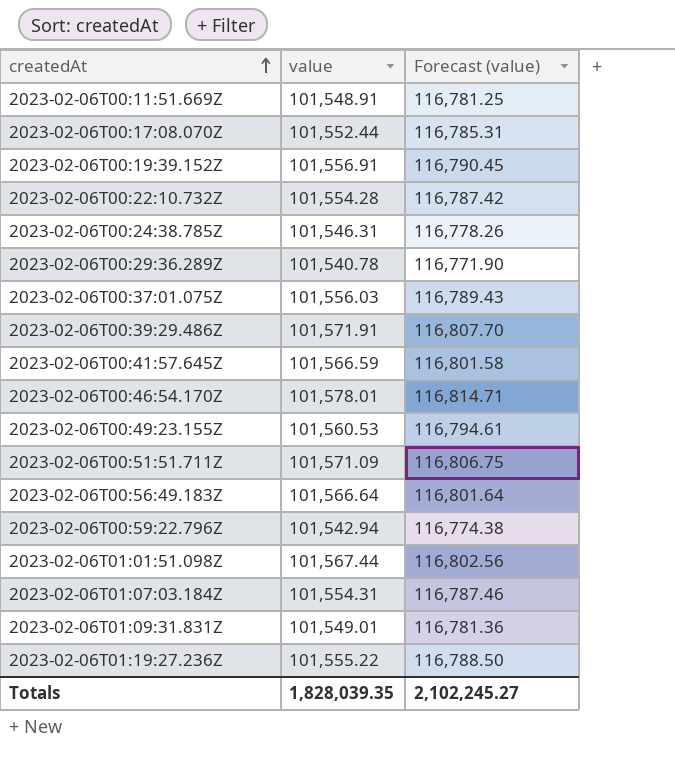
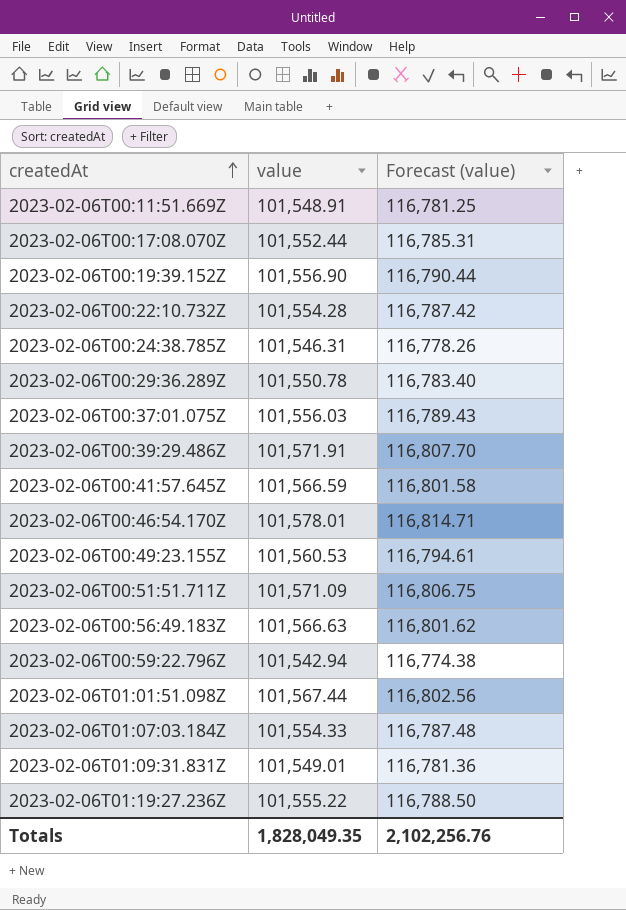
2023-02-06T00:19:39.152Z | value: 101,556.91 -> 101,556.90
2023-02-06T00:19:39.152Z | Forecast (value): 116,790.45 -> 116,790.44
2023-02-06T00:29:36.289Z | value: 101,540.78 -> 101,550.78
2023-02-06T00:29:36.289Z | Forecast (value): 116,771.90 -> 116,783.40
2023-02-06T00:56:49.183Z | value: 101,566.64 -> 101,566.63
2023-02-06T00:56:49.183Z | Forecast (value): 116,801.64 -> 116,801.62
2023-02-06T01:07:03.184Z | value: 101,554.31 -> 101,554.33
2023-02-06T01:07:03.184Z | Forecast (value): 116,787.46 -> 116,787.48
Totals | value: 1,828,039.35 -> 1,828,049.35
Totals | Forecast (value): 2,102,245.27 -> 2,102,256.76

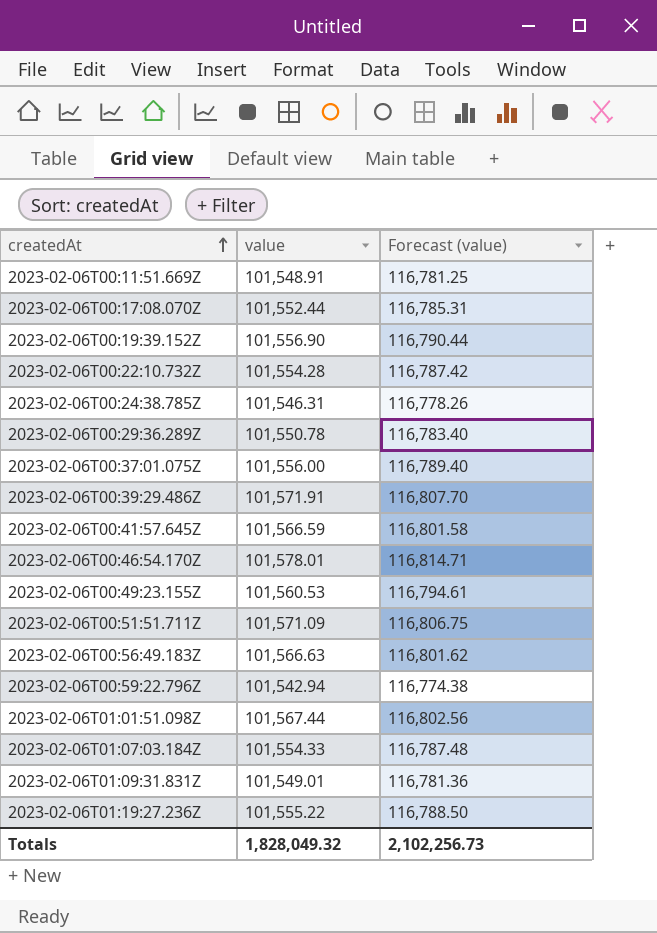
2023-02-06T00:37:01.075Z | value: 101,556.03 -> 101,556.00
2023-02-06T00:37:01.075Z | Forecast (value): 116,789.43 -> 116,789.40
Totals | value: 1,828,049.35 -> 1,828,049.32
Totals | Forecast (value): 2,102,256.76 -> 2,102,256.73

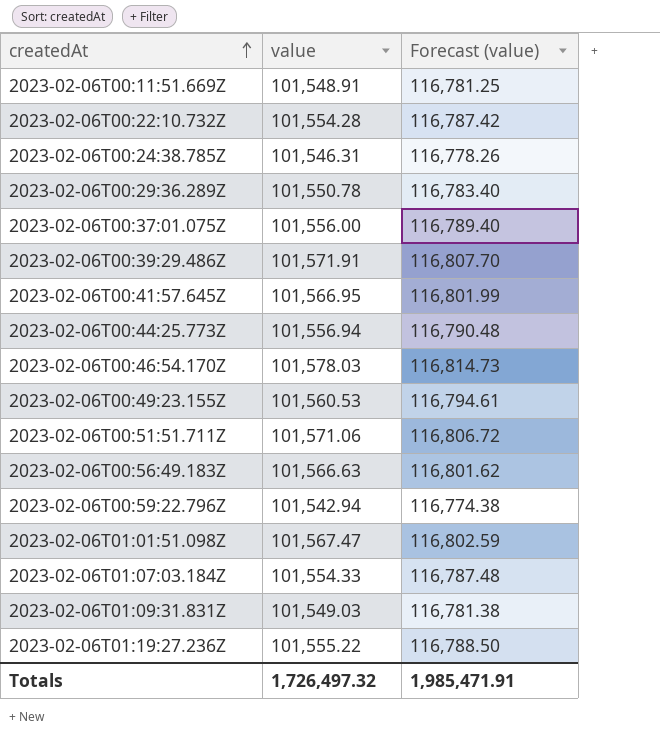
row 2023-02-06T00:17:08.070Z: 101,552.44 | 116,785.31 -> none
row 2023-02-06T00:19:39.152Z: 101,556.90 | 116,790.44 -> none
2023-02-06T00:41:57.645Z | value: 101,566.59 -> 101,566.95
2023-02-06T00:41:57.645Z | Forecast (value): 116,801.58 -> 116,801.99
row 2023-02-06T00:44:25.773Z: none -> 101,556.94 | 116,790.48
2023-02-06T00:46:54.170Z | value: 101,578.01 -> 101,578.03
2023-02-06T00:46:54.170Z | Forecast (value): 116,814.71 -> 116,814.73
2023-02-06T00:51:51.711Z | value: 101,571.09 -> 101,571.06
2023-02-06T00:51:51.711Z | Forecast (value): 116,806.75 -> 116,806.72
2023-02-06T01:01:51.098Z | value: 101,567.44 -> 101,567.47
2023-02-06T01:01:51.098Z | Forecast (value): 116,802.56 -> 116,802.59
2023-02-06T01:09:31.831Z | value: 101,549.01 -> 101,549.03
2023-02-06T01:09:31.831Z | Forecast (value): 116,781.36 -> 116,781.38
Totals | value: 1,828,049.32 -> 1,726,497.32
Totals | Forecast (value): 2,102,256.73 -> 1,985,471.91

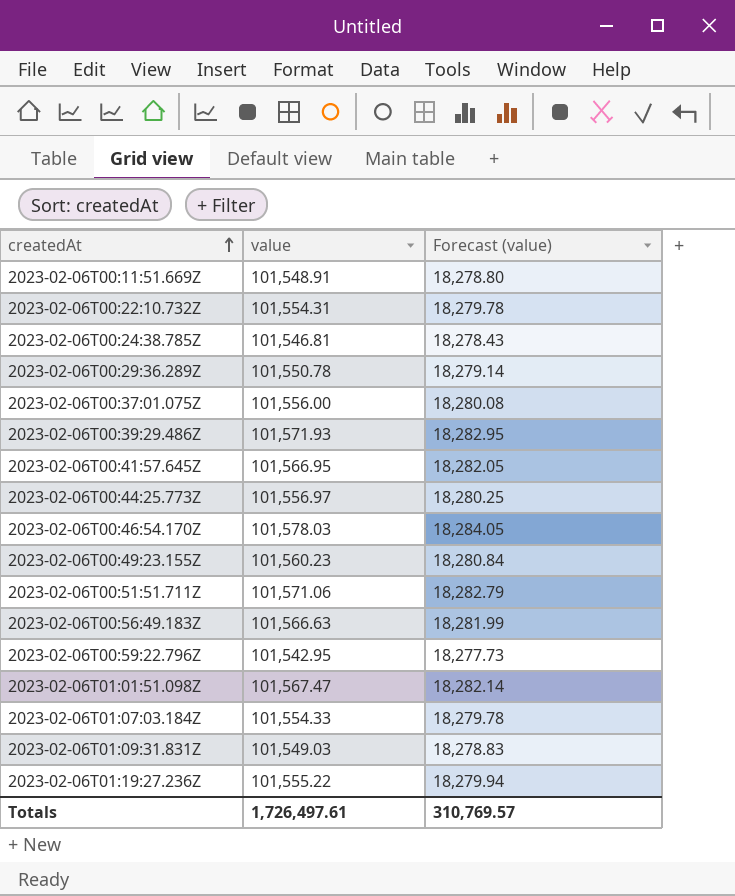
column Forecast (value) | formula: [value] * 1.15 -> [value] * 0.18
2023-02-06T00:22:10.732Z | value: 101,554.28 -> 101,554.31
2023-02-06T00:24:38.785Z | value: 101,546.31 -> 101,546.81
2023-02-06T00:39:29.486Z | value: 101,571.91 -> 101,571.93
2023-02-06T00:44:25.773Z | value: 101,556.94 -> 101,556.97
2023-02-06T00:49:23.155Z | value: 101,560.53 -> 101,560.23
2023-02-06T00:59:22.796Z | value: 101,542.94 -> 101,542.95
Totals | value: 1,726,497.32 -> 1,726,497.61
Totals | Forecast (value): 1,985,471.91 -> 310,769.57

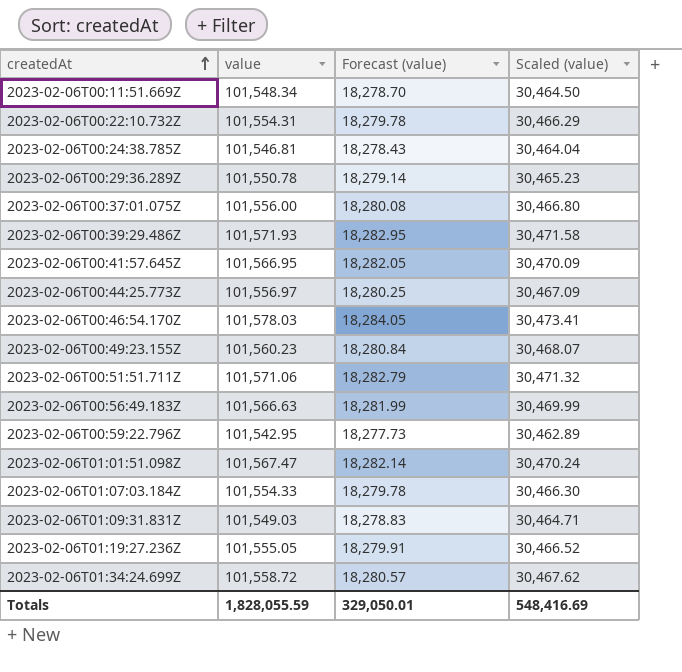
column Scaled (value) | formula: none -> [value] * 0.3
2023-02-06T00:11:51.669Z | value: 101,548.91 -> 101,548.34
2023-02-06T00:11:51.669Z | Forecast (value): 18,278.80 -> 18,278.70
2023-02-06T01:19:27.236Z | value: 101,555.22 -> 101,555.05
2023-02-06T01:19:27.236Z | Forecast (value): 18,279.94 -> 18,279.91
row 2023-02-06T01:34:24.699Z: none -> 101,558.72 | 18,280.57 | 30,467.62
Totals | value: 1,726,497.61 -> 1,828,055.59
Totals | Forecast (value): 310,769.57 -> 329,050.01

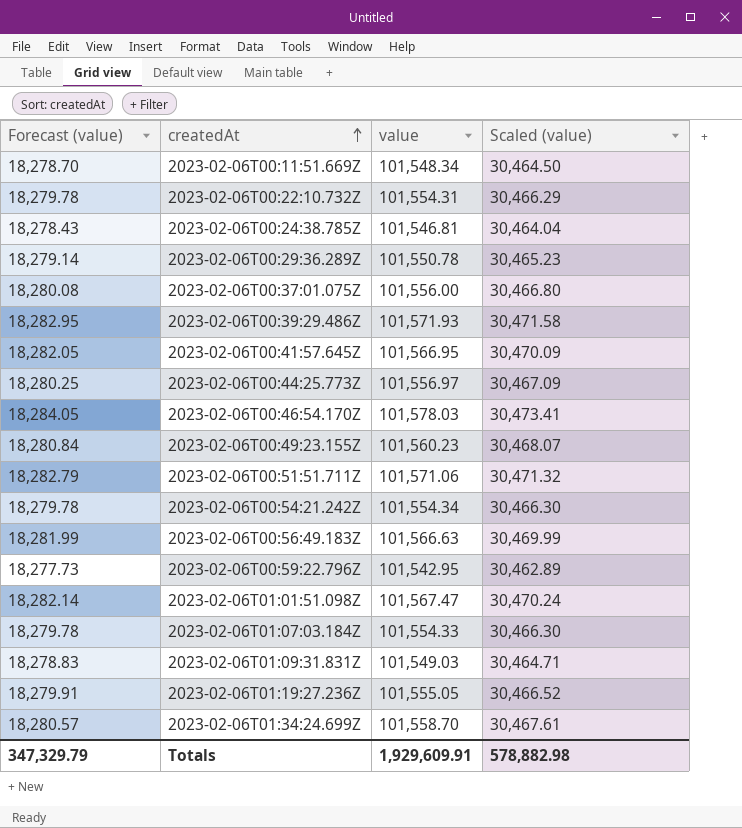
column Forecast (value) | position: 3 -> 1
row 2023-02-06T00:54:21.242Z: none -> 18,279.78 | 101,554.34 | 30,466.30
2023-02-06T01:34:24.699Z | value: 101,558.72 -> 101,558.70
2023-02-06T01:34:24.699Z | Scaled (value): 30,467.62 -> 30,467.61
Totals | Forecast (value): 329,050.01 -> 347,329.79
Totals | value: 1,828,055.59 -> 1,929,609.91
Totals | Scaled (value): 548,416.69 -> 578,882.98

